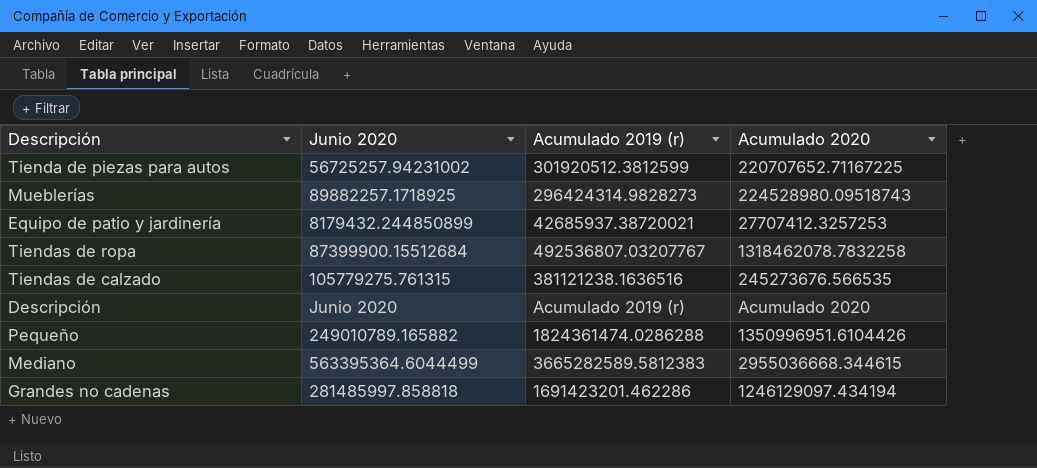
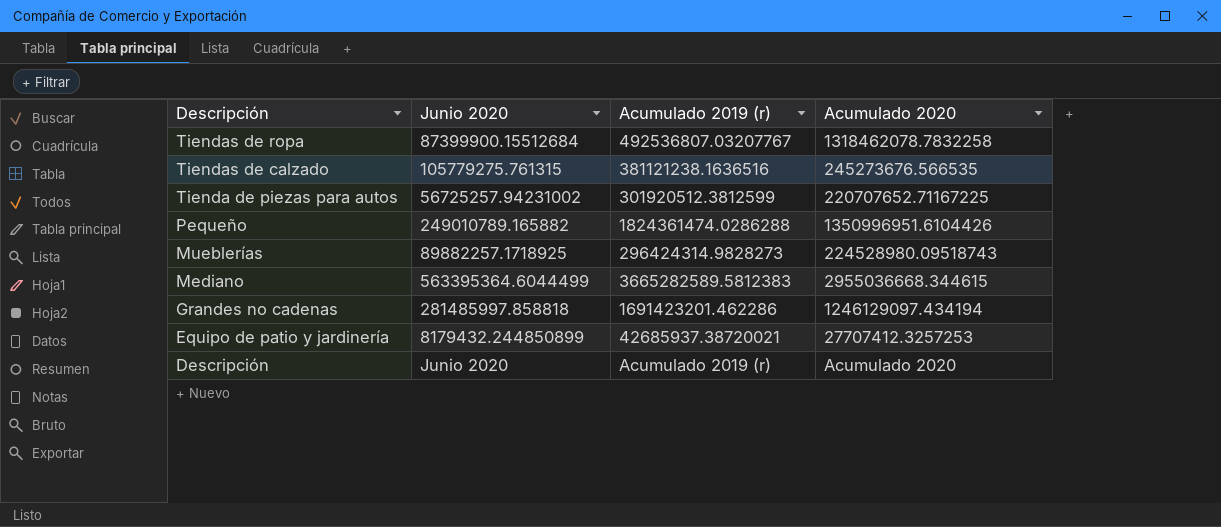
row order: none -> Descripción descending

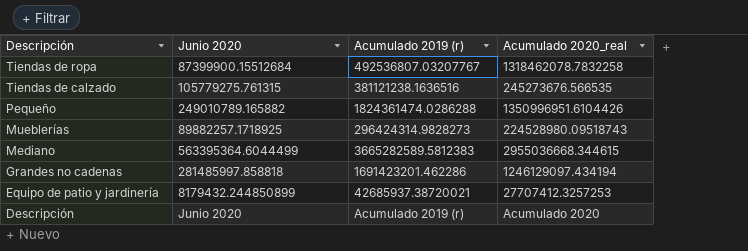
column name: Acumulado 2020 -> Acumulado 2020_real
row Tienda de piezas para autos: 56725257.94231002 | 301920512.3812599 | 220707652.71167225 -> none

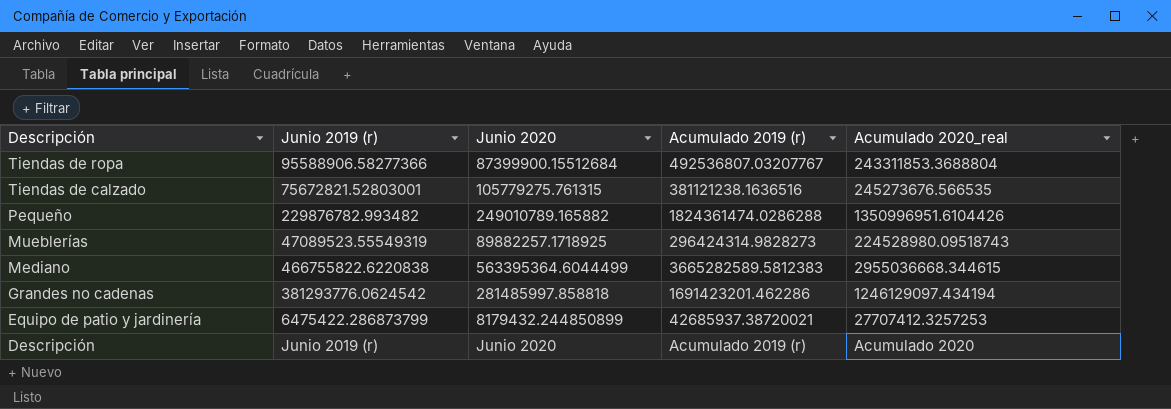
column Junio 2019 (r) | position: none -> 2
Tiendas de ropa | Acumulado 2020_real: 1318462078.7832258 -> 243311853.3688804

